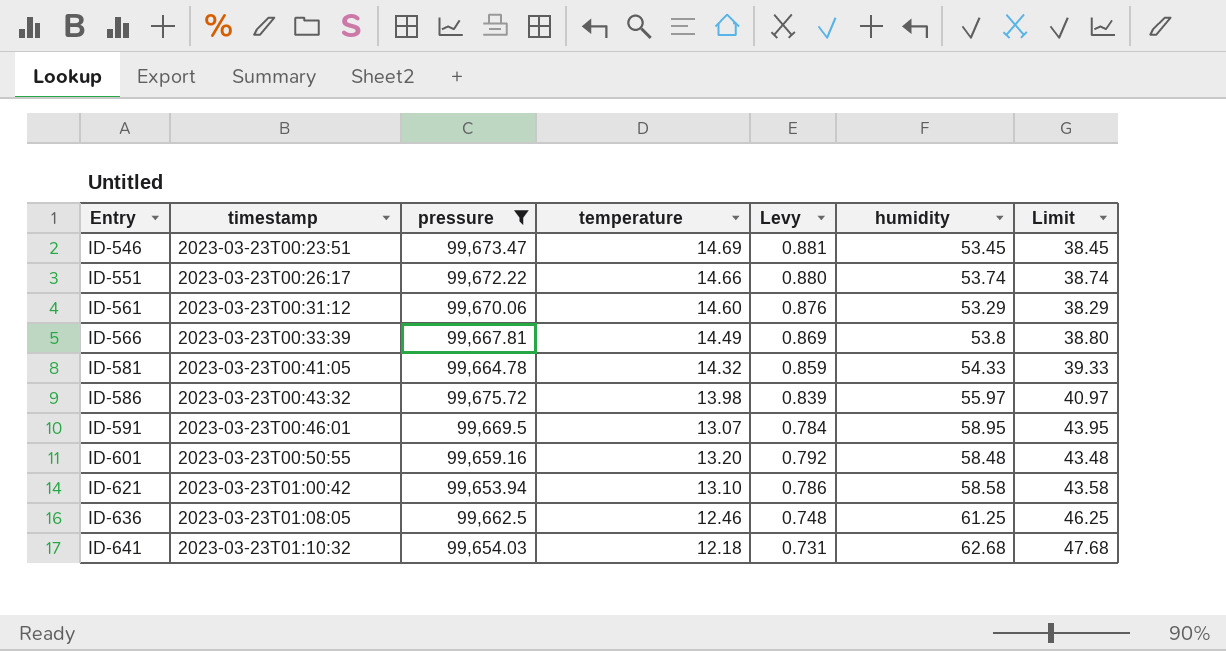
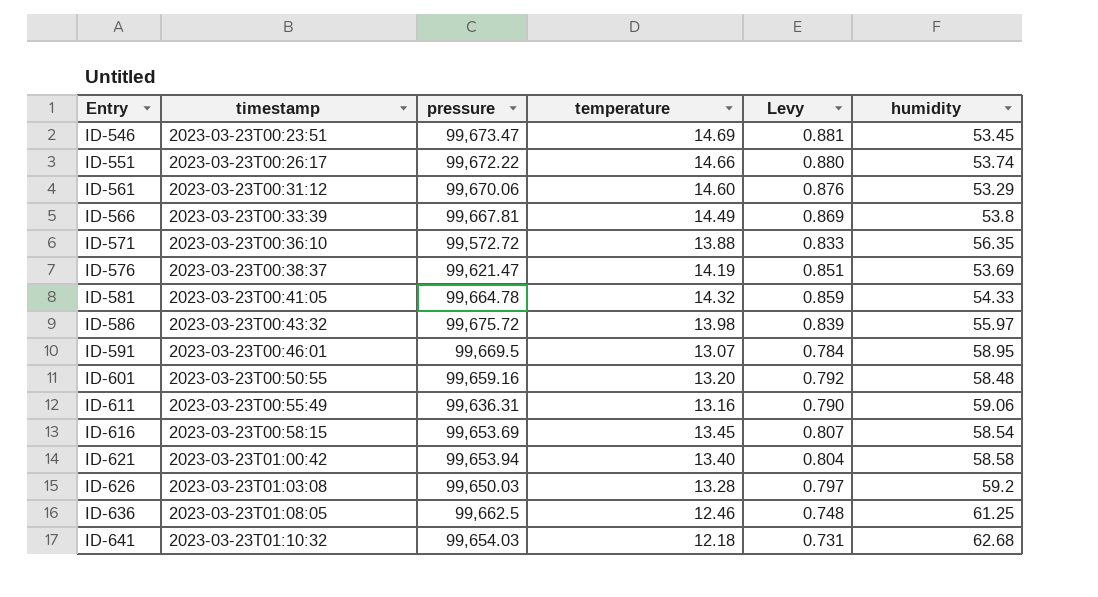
filter: pressure >= 99,653.94 -> none
column Limit | formula: [humidity] - 15 -> none
ID-621 | temperature: 13.10 -> 13.40
ID-621 | Levy: 0.786 -> 0.804

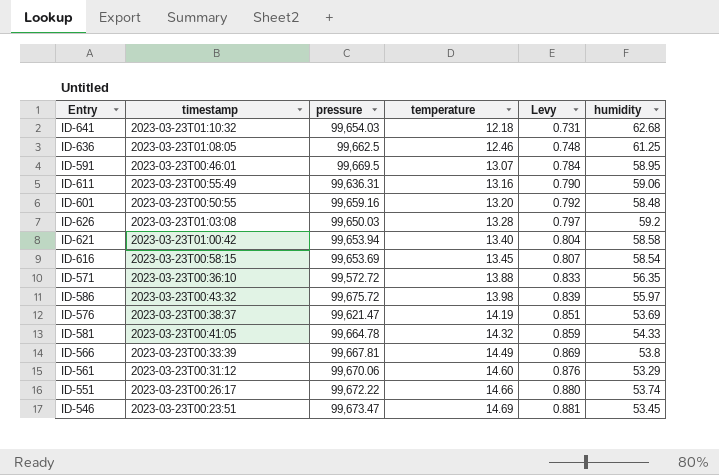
row order: Entry ascending -> temperature ascending

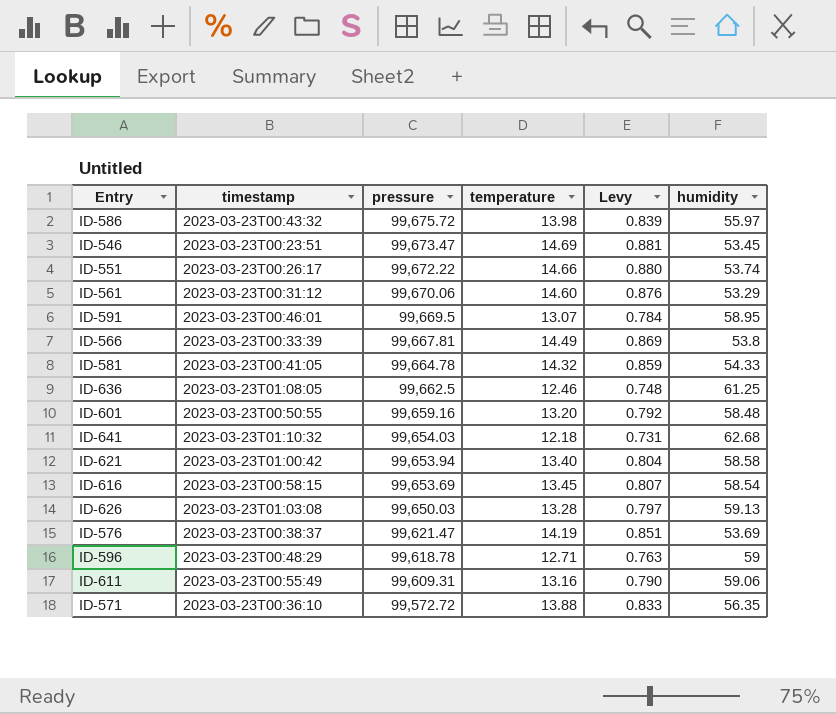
row order: temperature ascending -> pressure descending
ID-626 | humidity: 59.2 -> 59.13
row ID-596: none -> 2023-03-23T00:48:29 | 99,618.78 | 12.71 | 0.763 | 59
ID-611 | pressure: 99,636.31 -> 99,609.31

